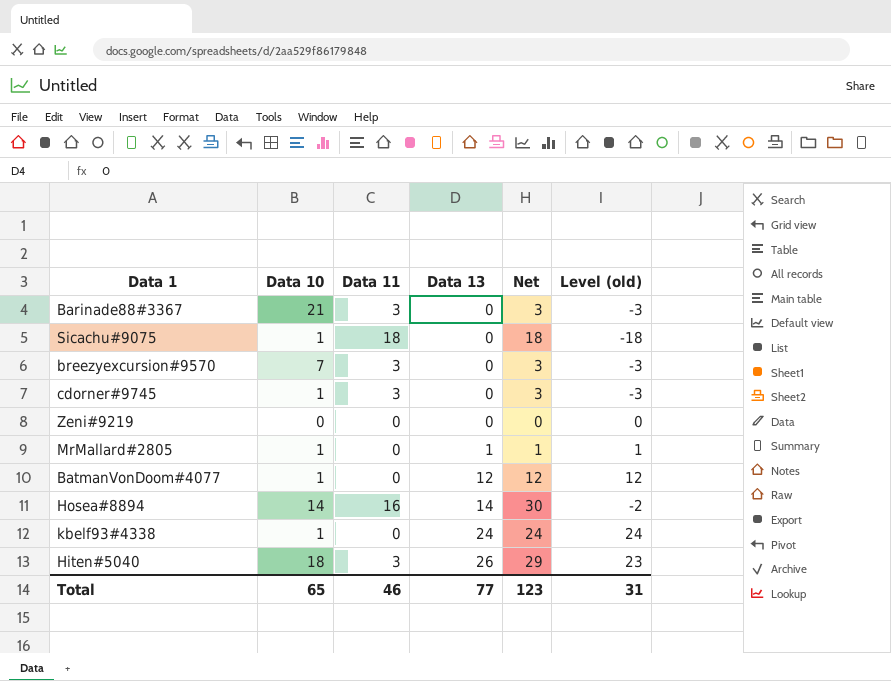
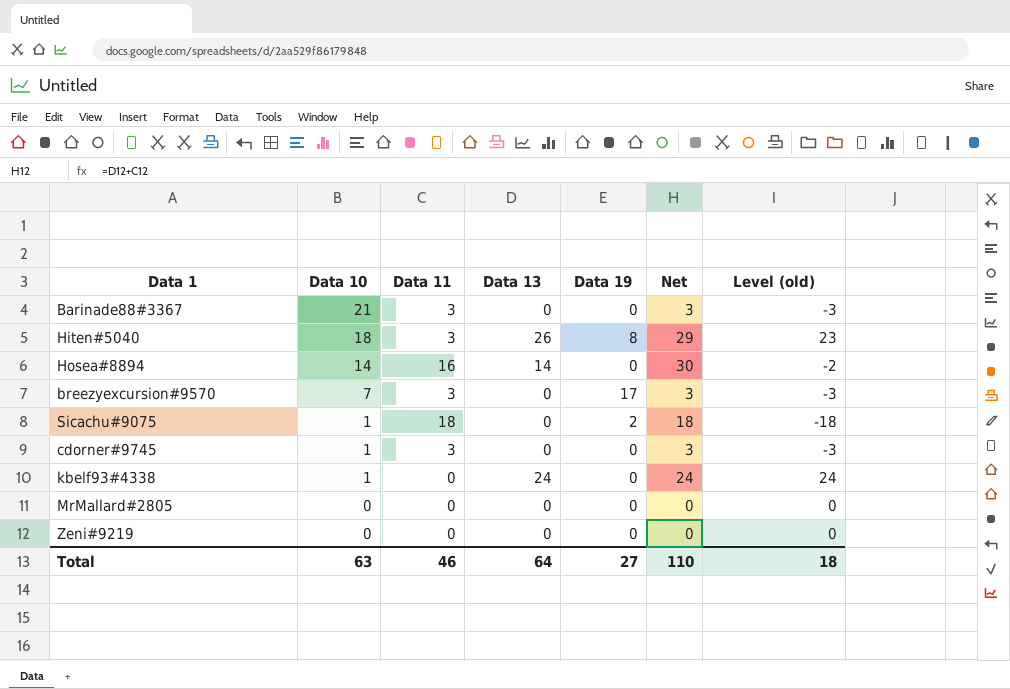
row order: Data 13 ascending -> Data 10 descending
column Data 19 | position: none -> 5
row BatmanVonDoom#4077: 1 | 0 | 12 | 12 | 12 -> none
MrMallard#2805 | Data 10: 1 -> 0
MrMallard#2805 | Data 13: 1 -> 0
MrMallard#2805 | Net: 1 -> 0
MrMallard#2805 | Level (old): 1 -> 0
Total | Data 10: 65 -> 63
Total | Data 13: 77 -> 64
Total | Net: 123 -> 110
Total | Level (old): 31 -> 18

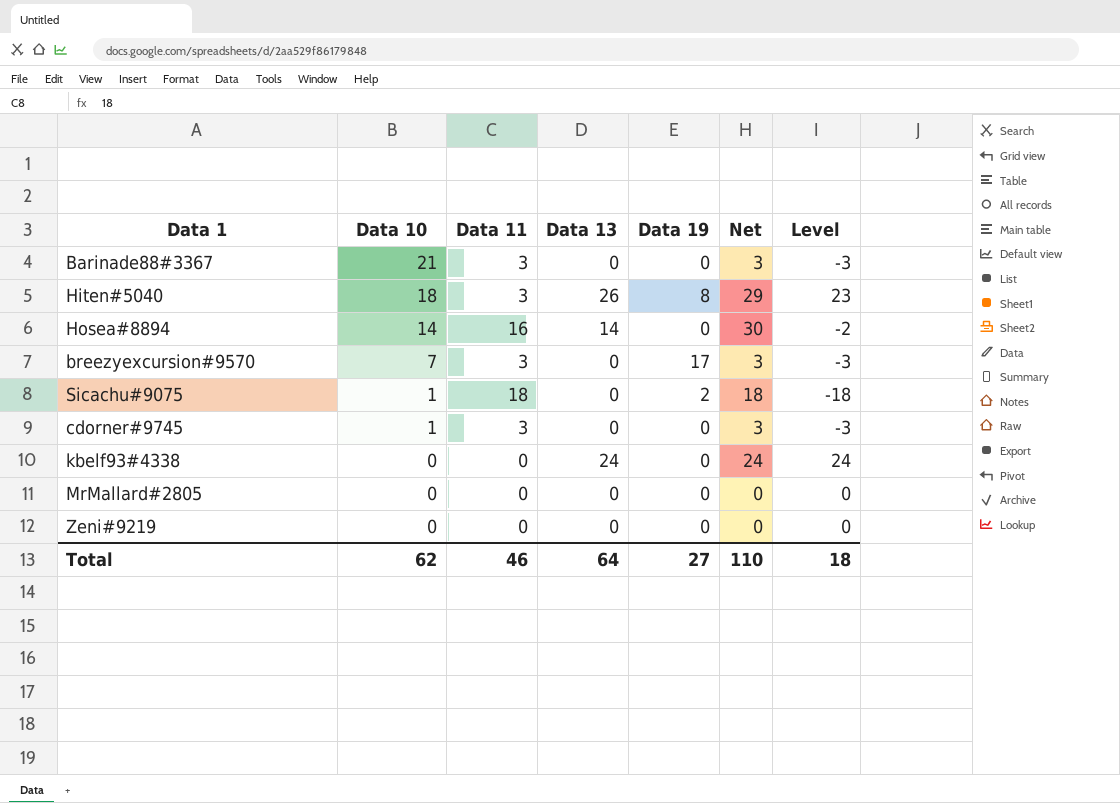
column name: Level (old) -> Level
kbelf93#4338 | Data 10: 1 -> 0
Total | Data 10: 63 -> 62

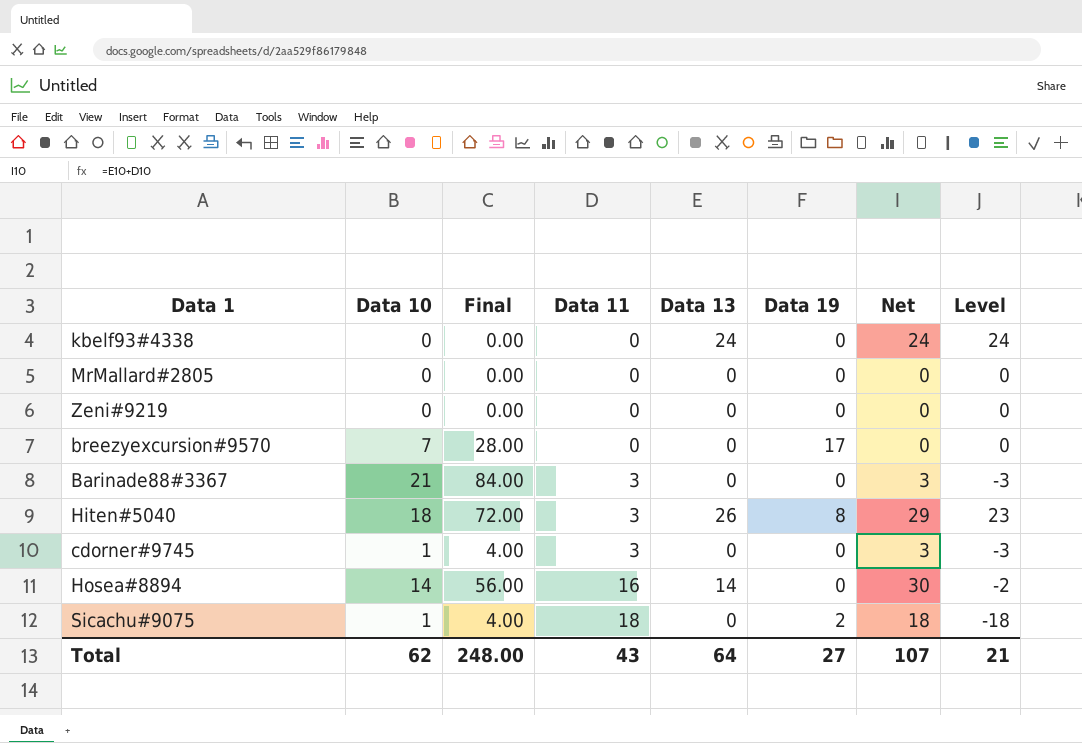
row order: Data 10 descending -> Data 11 ascending
column Final | formula: none -> [Data 10] * 4
breezyexcursion#9570 | Data 11: 3 -> 0
breezyexcursion#9570 | Net: 3 -> 0
breezyexcursion#9570 | Level: -3 -> 0
Total | Data 11: 46 -> 43
Total | Net: 110 -> 107
Total | Level: 18 -> 21

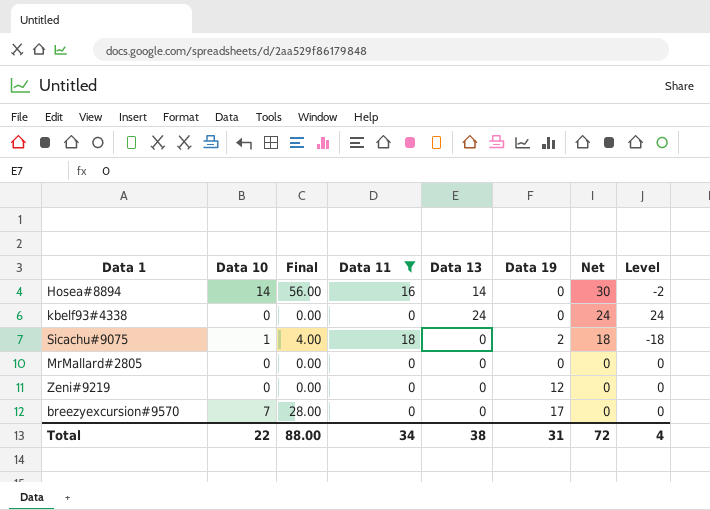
filter: none -> Data 11 != 3
row order: Data 11 ascending -> Net descending
Zeni#9219 | Data 19: 0 -> 12
Total | Data 10: 62 -> 22
Total | Final: 248.00 -> 88.00
Total | Data 11: 43 -> 34
Total | Data 13: 64 -> 38
Total | Data 19: 27 -> 31
Total | Net: 107 -> 72
Total | Level: 21 -> 4

